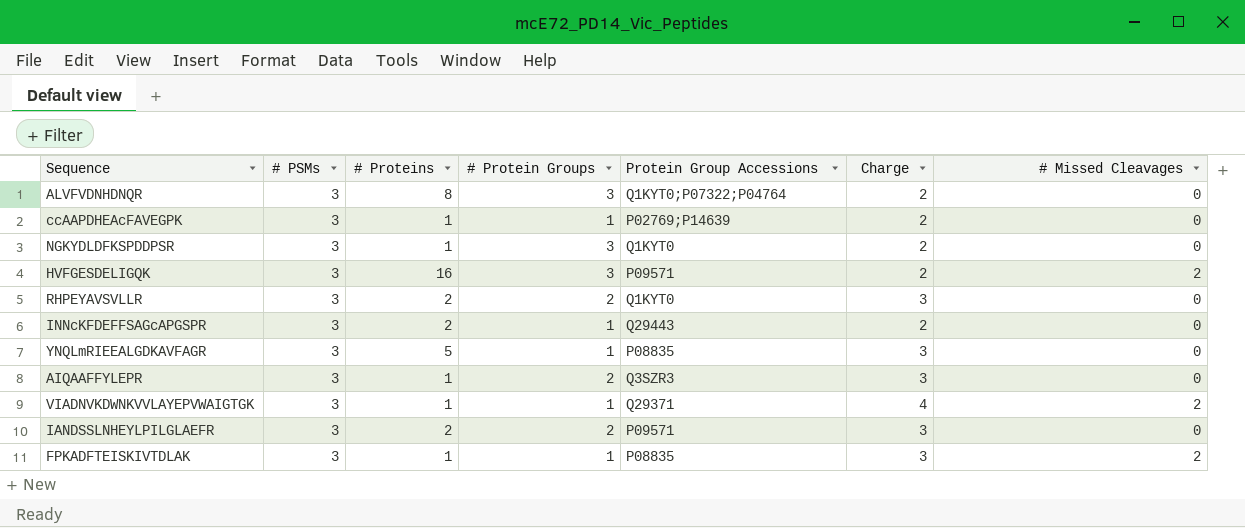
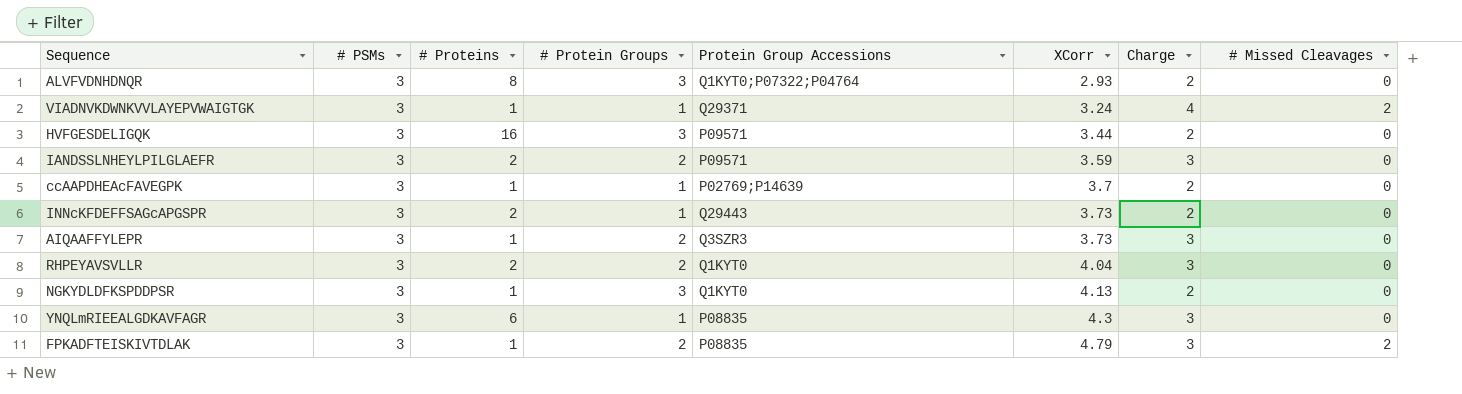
row order: none -> XCorr ascending
column XCorr | position: none -> 6
HVFGESDELIGQK | # Missed Cleavages: 2 -> 0
YNQLmRIEEALGDKAVFAGR | # Proteins: 5 -> 6
FPKADFTEISKIVTDLAK | # Protein Groups: 1 -> 2

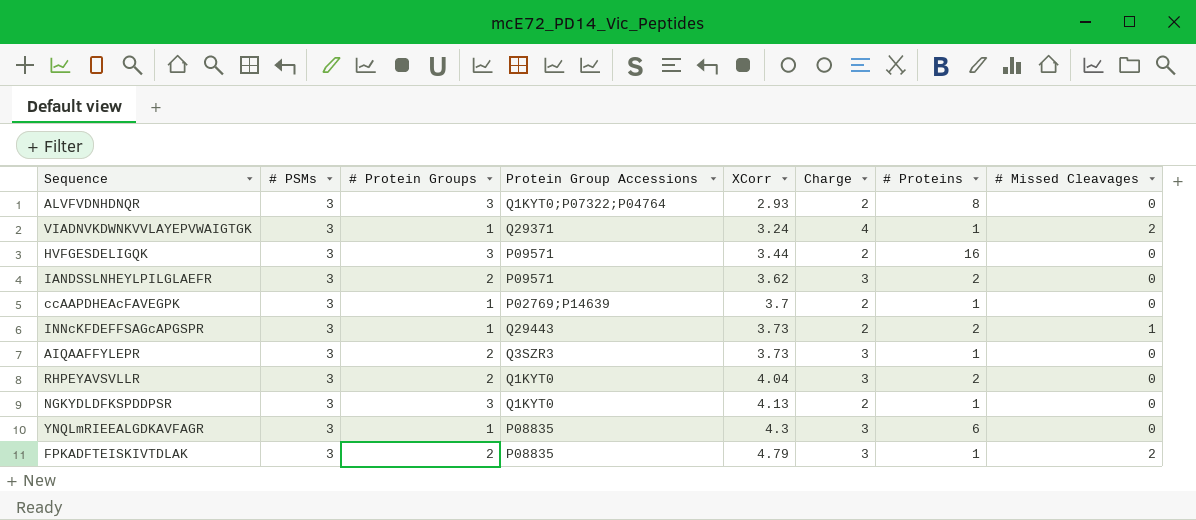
column # Proteins | position: 3 -> 7
IANDSSLNHEYLPILGLAEFR | XCorr: 3.59 -> 3.62
INNcKFDEFFSAGcAPGSPR | # Missed Cleavages: 0 -> 1

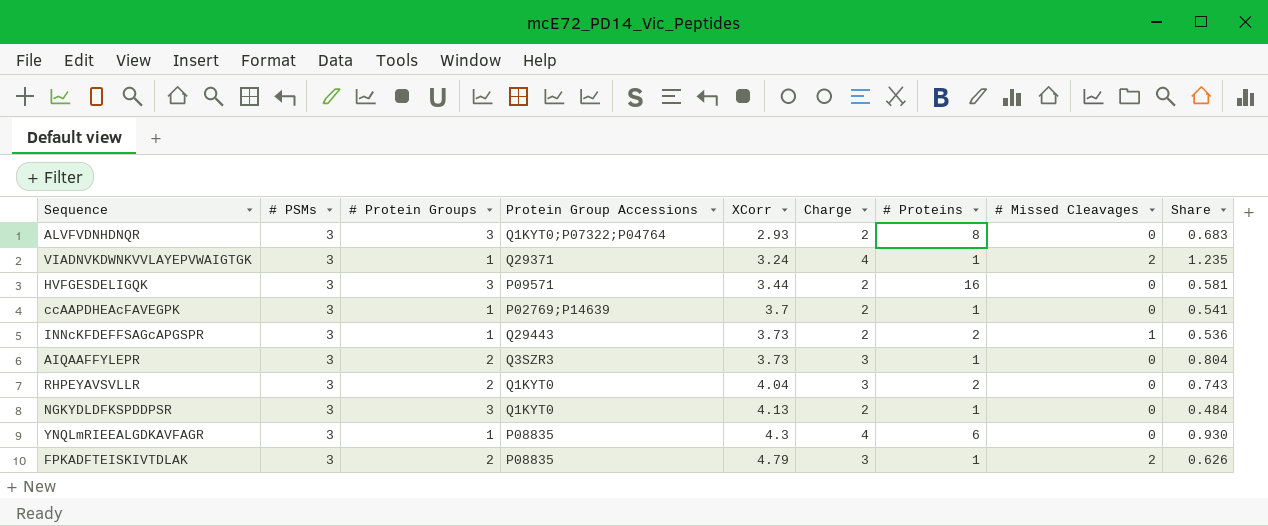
column Share | formula: none -> [Charge] / [XCorr]
row IANDSSLNHEYLPILGLAEFR: 3 | 2 | P09571 | 3.62 | 3 | 2 | 0 -> none
YNQLmRIEEALGDKAVFAGR | Charge: 3 -> 4

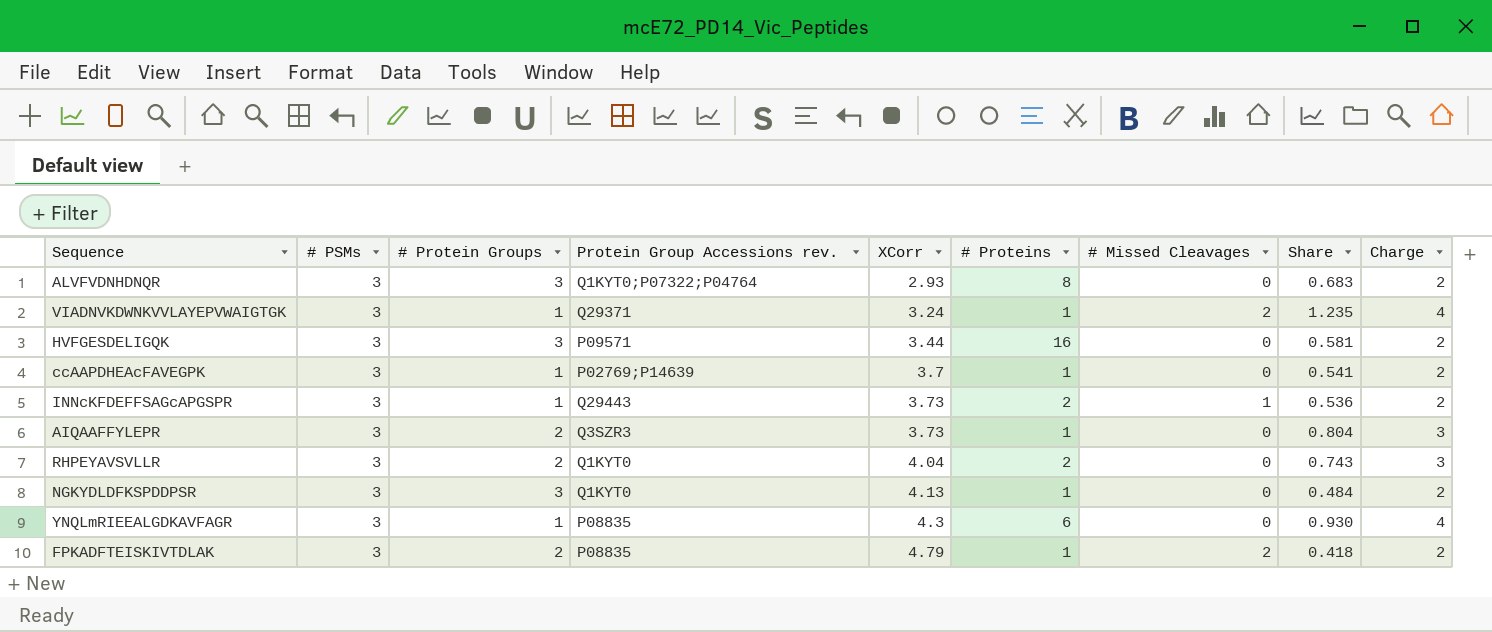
column name: Protein Group Accessions -> Protein Group Accessions rev.
column Charge | position: 6 -> 9
FPKADFTEISKIVTDLAK | Share: 0.626 -> 0.418
FPKADFTEISKIVTDLAK | Charge: 3 -> 2

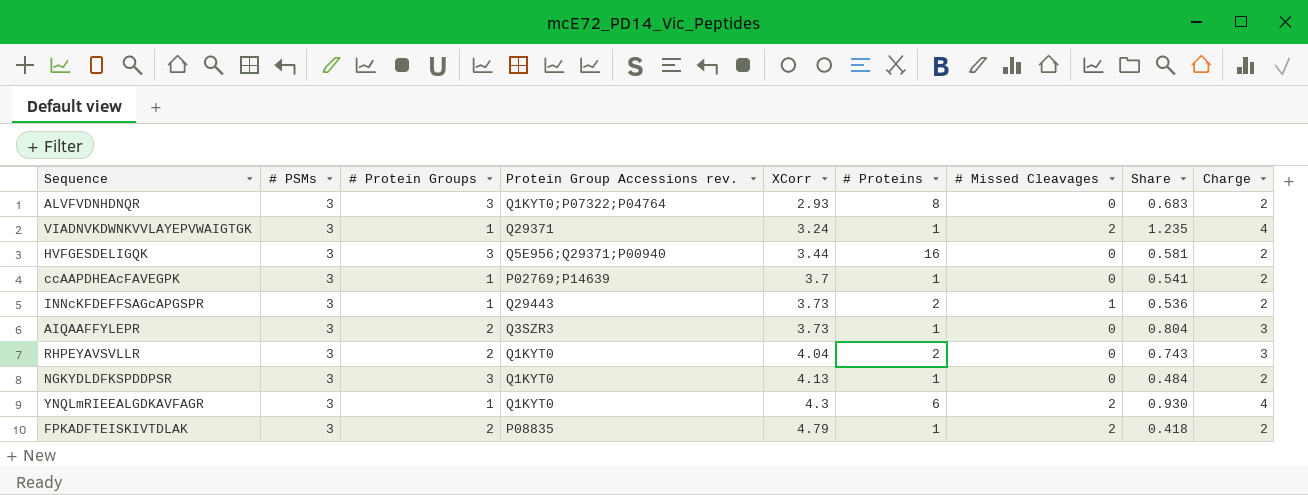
HVFGESDELIGQK | Protein Group Accessions rev.: P09571 -> Q5E956;Q29371;P00940
YNQLmRIEEALGDKAVFAGR | Protein Group Accessions rev.: P08835 -> Q1KYT0
YNQLmRIEEALGDKAVFAGR | # Missed Cleavages: 0 -> 2

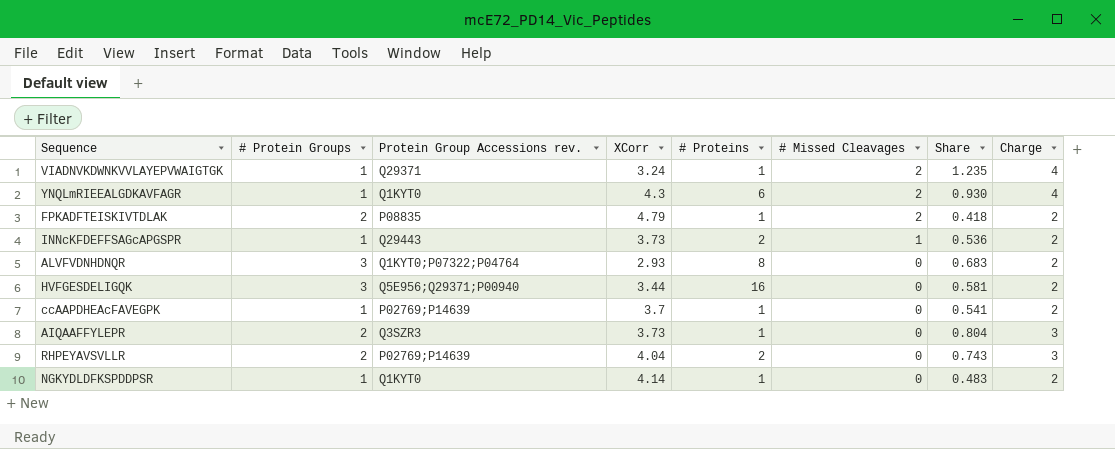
row order: XCorr ascending -> # Missed Cleavages descending
column # PSMs | position: 2 -> none
RHPEYAVSVLLR | Protein Group Accessions rev.: Q1KYT0 -> P02769;P14639
NGKYDLDFKSPDDPSR | # Protein Groups: 3 -> 1
NGKYDLDFKSPDDPSR | XCorr: 4.13 -> 4.14
NGKYDLDFKSPDDPSR | Share: 0.484 -> 0.483

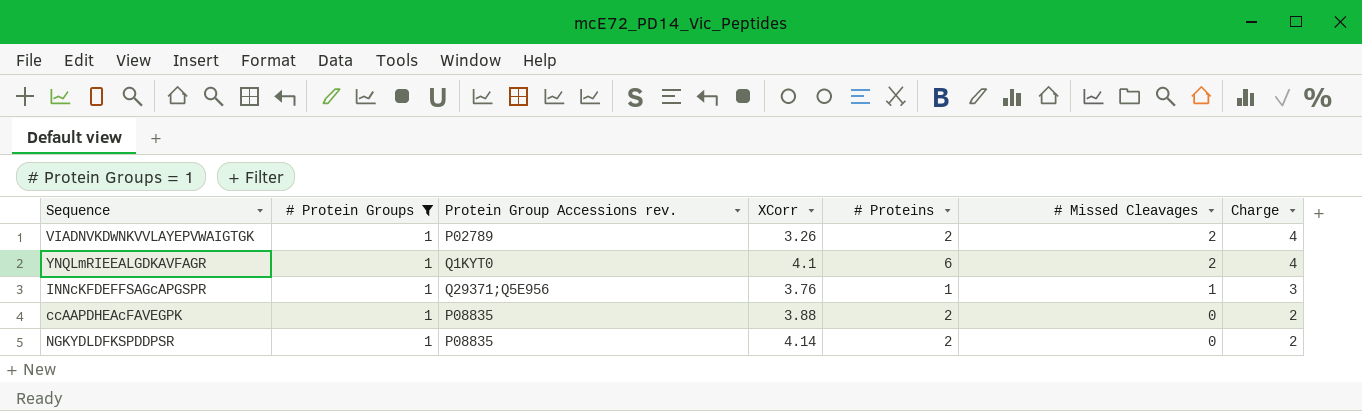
filter: none -> # Protein Groups = 1
column Share | formula: [Charge] / [XCorr] -> none
VIADNVKDWNKVVLAYEPVWAIGTGK | Protein Group Accessions rev.: Q29371 -> P02789
VIADNVKDWNKVVLAYEPVWAIGTGK | XCorr: 3.24 -> 3.26
VIADNVKDWNKVVLAYEPVWAIGTGK | # Proteins: 1 -> 2
YNQLmRIEEALGDKAVFAGR | XCorr: 4.3 -> 4.1
INNcKFDEFFSAGcAPGSPR | Protein Group Accessions rev.: Q29443 -> Q29371;Q5E956
INNcKFDEFFSAGcAPGSPR | XCorr: 3.73 -> 3.76
INNcKFDEFFSAGcAPGSPR | # Proteins: 2 -> 1
INNcKFDEFFSAGcAPGSPR | Charge: 2 -> 3
ccAAPDHEAcFAVEGPK | Protein Group Accessions rev.: P02769;P14639 -> P08835
ccAAPDHEAcFAVEGPK | XCorr: 3.7 -> 3.88
ccAAPDHEAcFAVEGPK | # Proteins: 1 -> 2
NGKYDLDFKSPDDPSR | Protein Group Accessions rev.: Q1KYT0 -> P08835
NGKYDLDFKSPDDPSR | # Proteins: 1 -> 2

